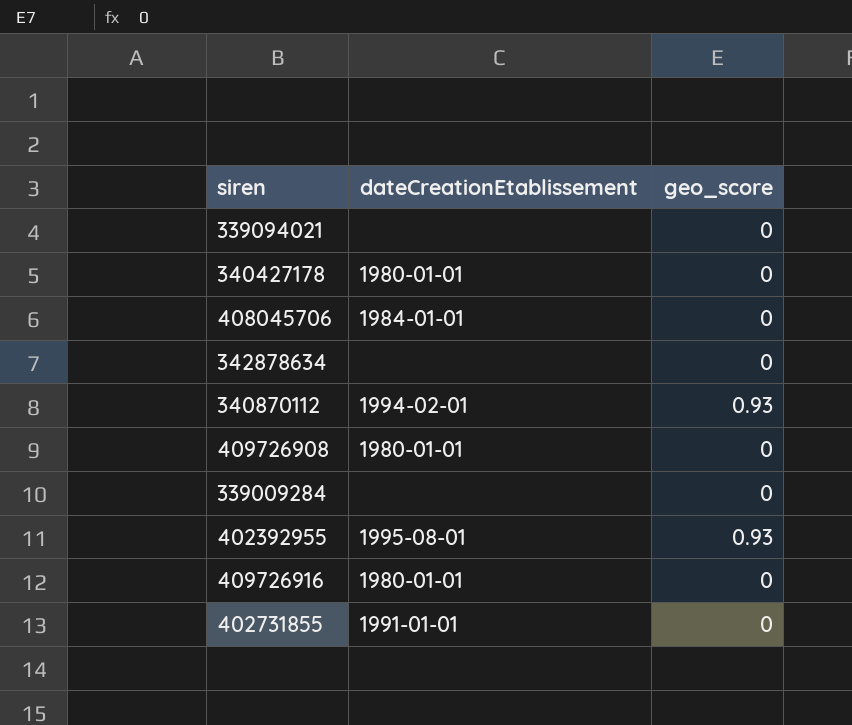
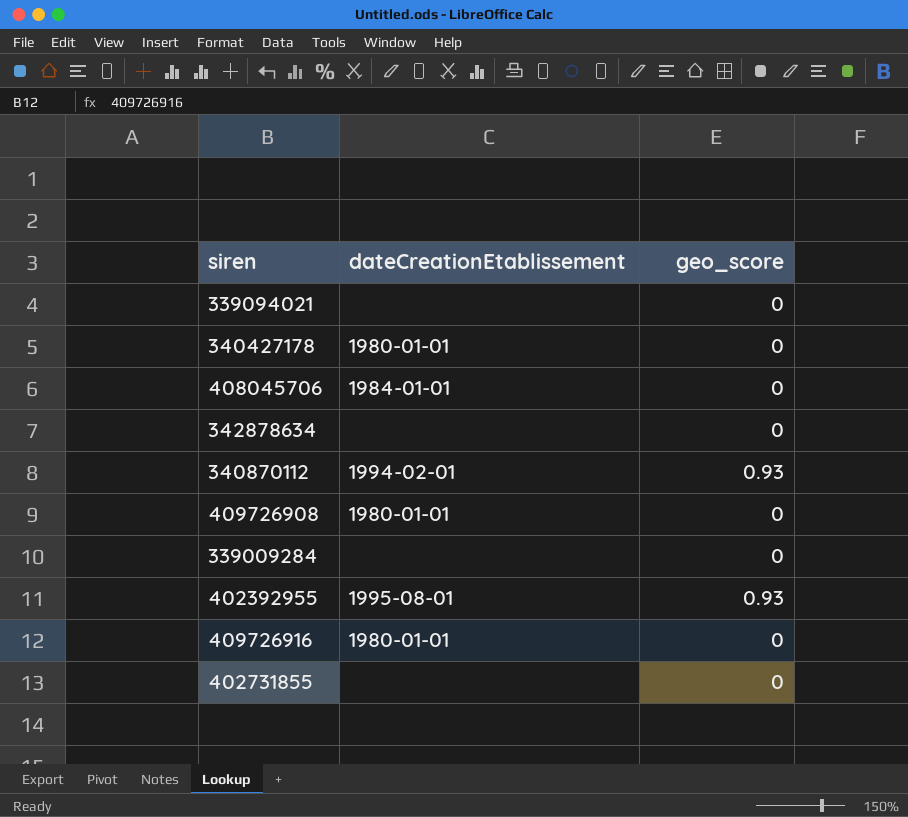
402731855 | dateCreationEtablissement: 1991-01-01 -> none

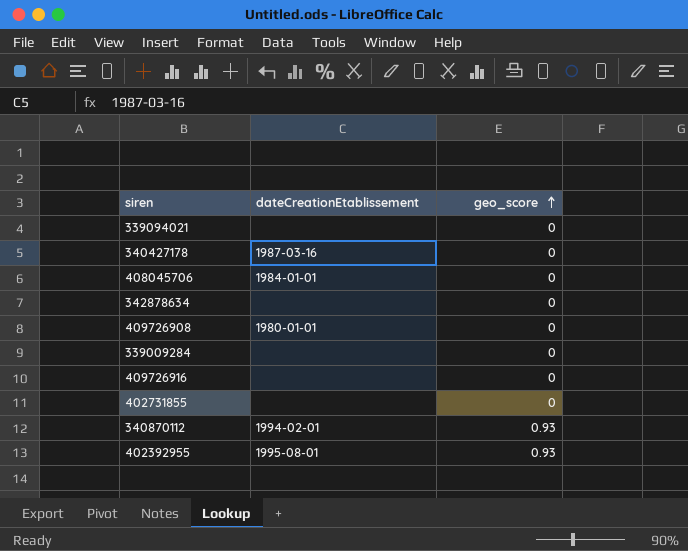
row order: none -> geo_score ascending
340427178 | dateCreationEtablissement: 1980-01-01 -> 1987-03-16
409726916 | dateCreationEtablissement: 1980-01-01 -> none

